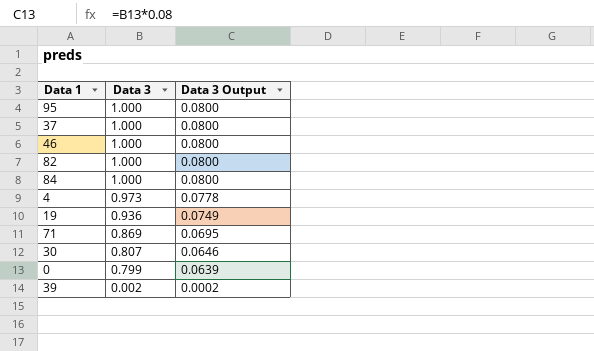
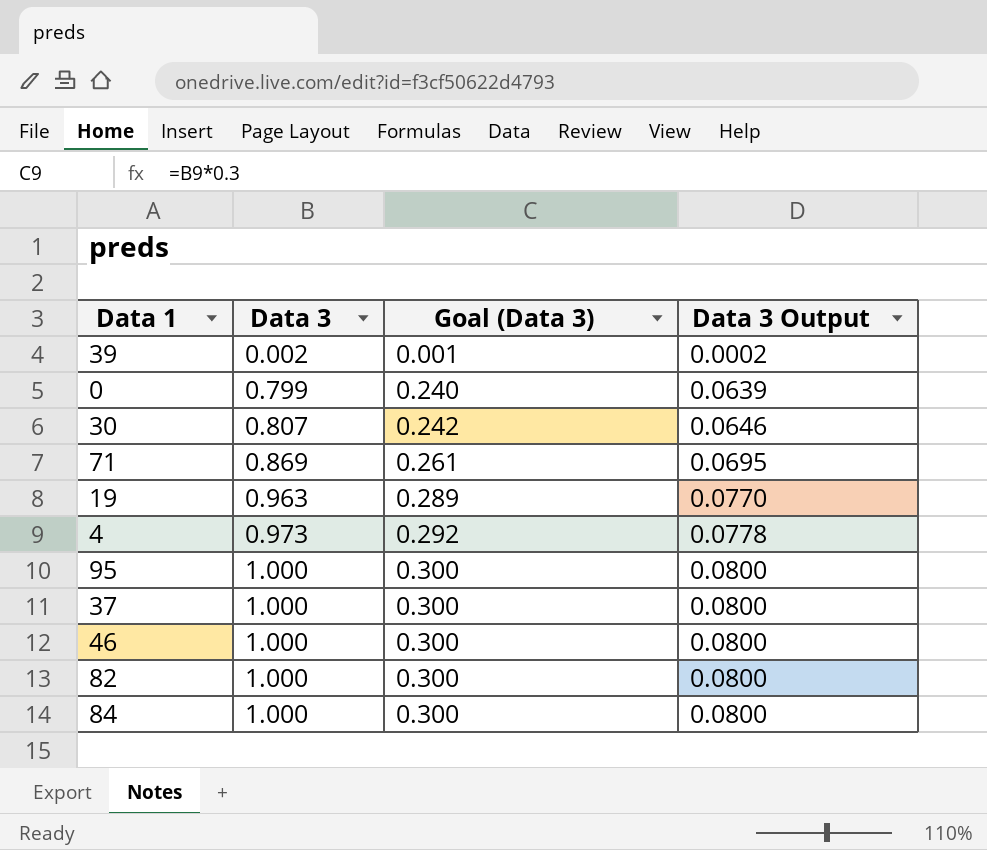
row order: Data 3 descending -> Data 3 ascending
column Goal (Data 3) | formula: none -> [Data 3] * 0.3
19 | Data 3: 0.936 -> 0.963
19 | Data 3 Output: 0.0749 -> 0.0770

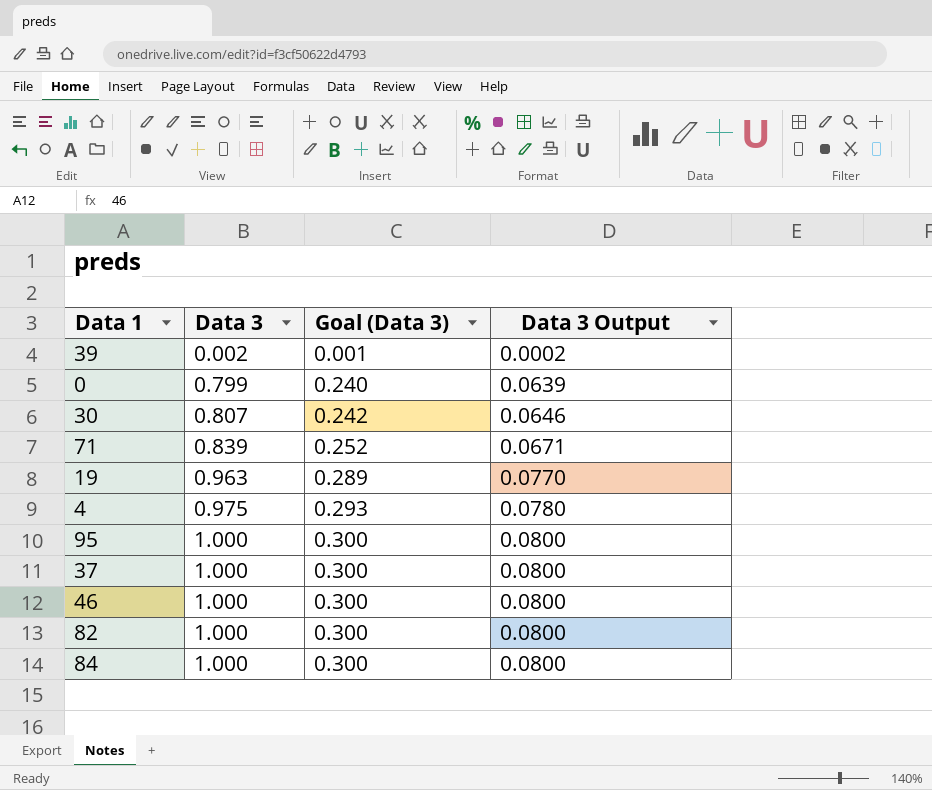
71 | Data 3: 0.869 -> 0.839
71 | Goal (Data 3): 0.261 -> 0.252
71 | Data 3 Output: 0.0695 -> 0.0671
4 | Data 3: 0.973 -> 0.975
4 | Goal (Data 3): 0.292 -> 0.293
4 | Data 3 Output: 0.0778 -> 0.0780

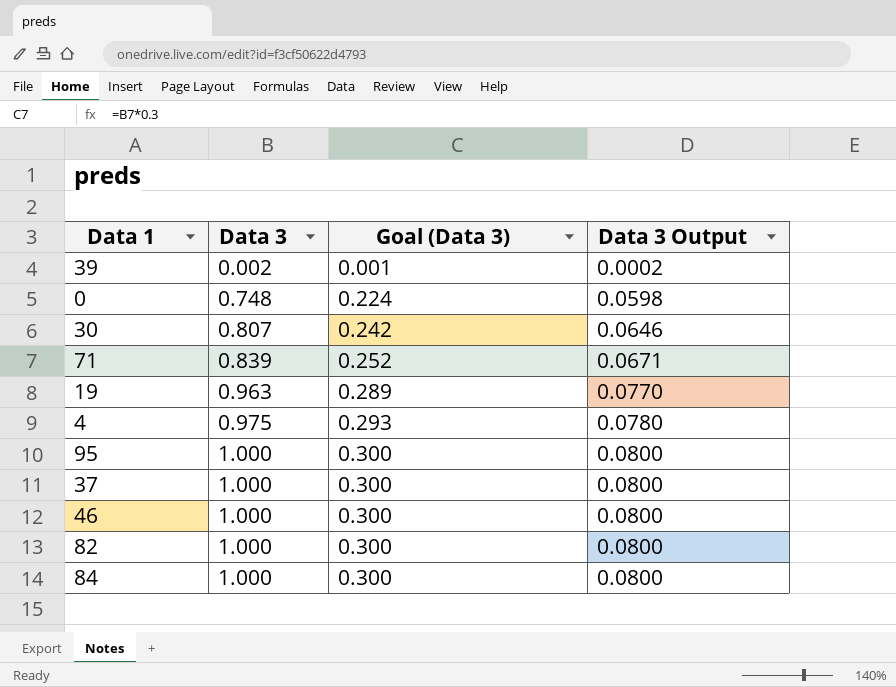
0 | Data 3: 0.799 -> 0.748
0 | Goal (Data 3): 0.240 -> 0.224
0 | Data 3 Output: 0.0639 -> 0.0598

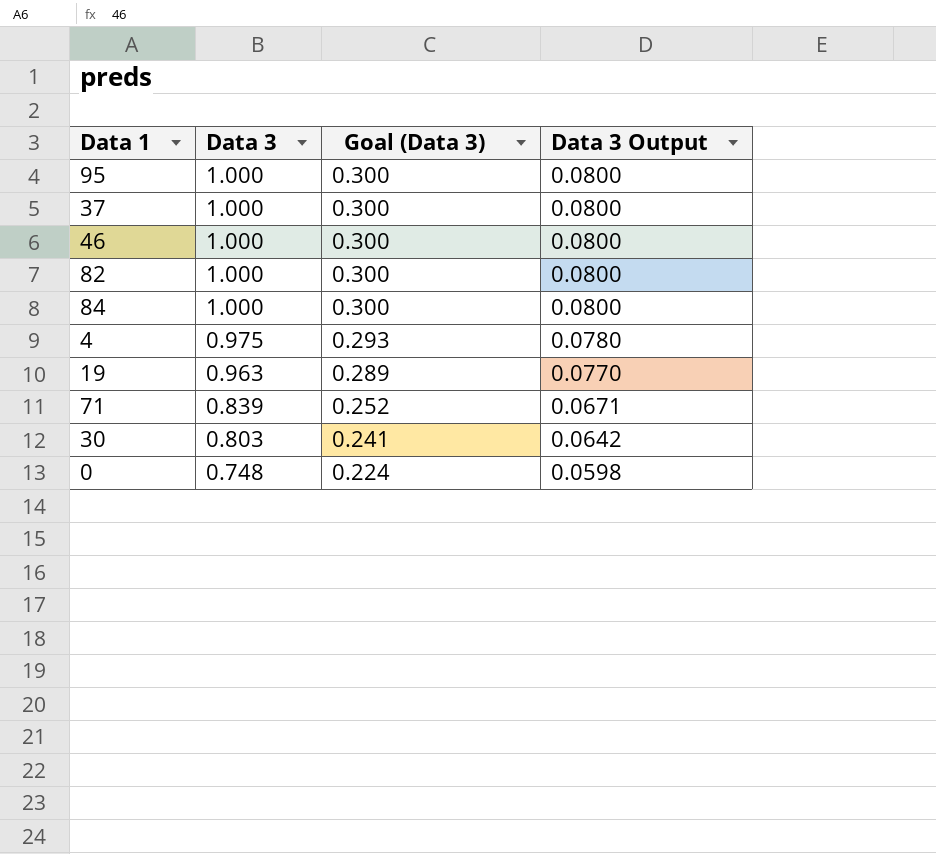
row order: Data 3 ascending -> Data 3 descending
row 39: 0.002 | 0.001 | 0.0002 -> none
30 | Data 3: 0.807 -> 0.803
30 | Goal (Data 3): 0.242 -> 0.241
30 | Data 3 Output: 0.0646 -> 0.0642

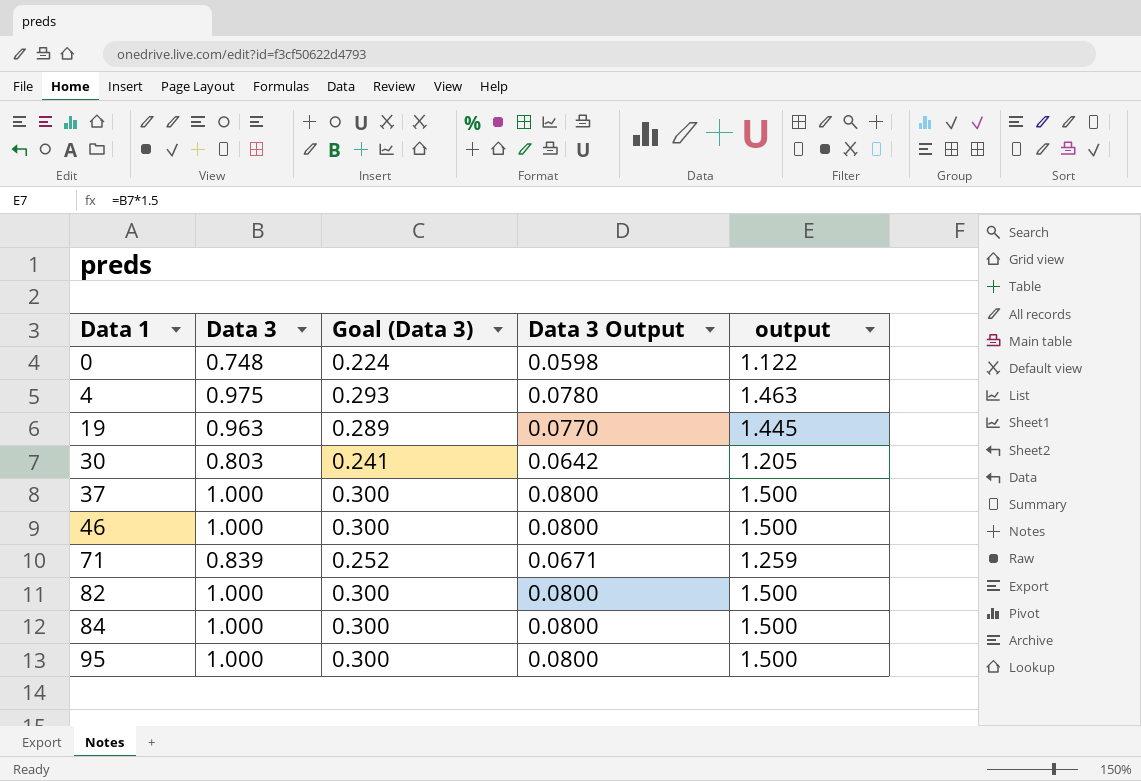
row order: Data 3 descending -> Data 1 ascending
column output | formula: none -> [Data 3] * 1.5

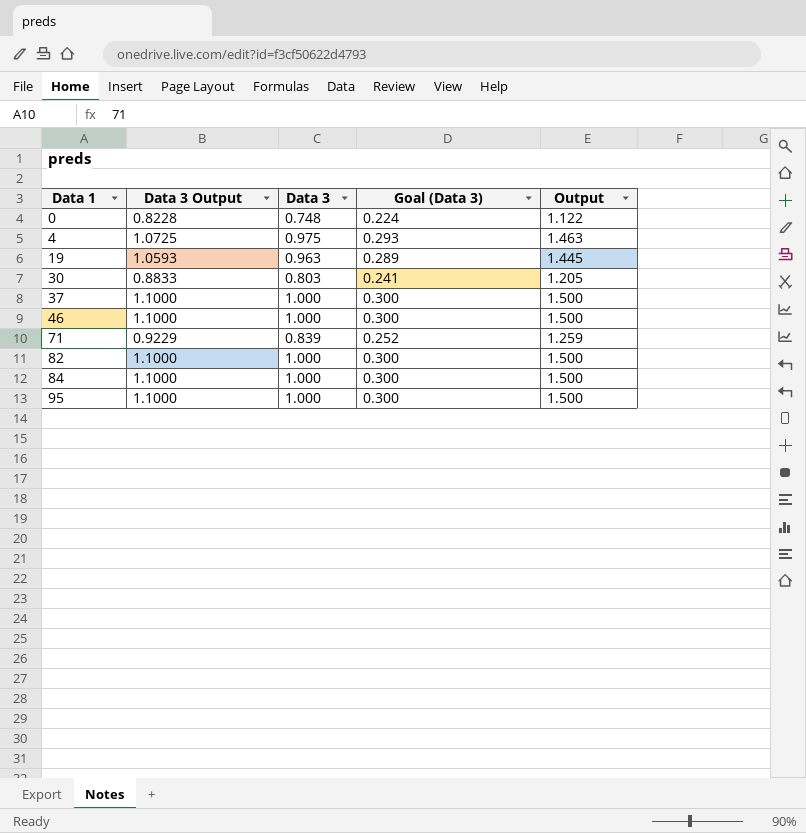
column Data 3 Output | formula: [Data 3] * 0.08 -> [Data 3] * 1.1
column Data 3 Output | position: 4 -> 2
column name: output -> Output

